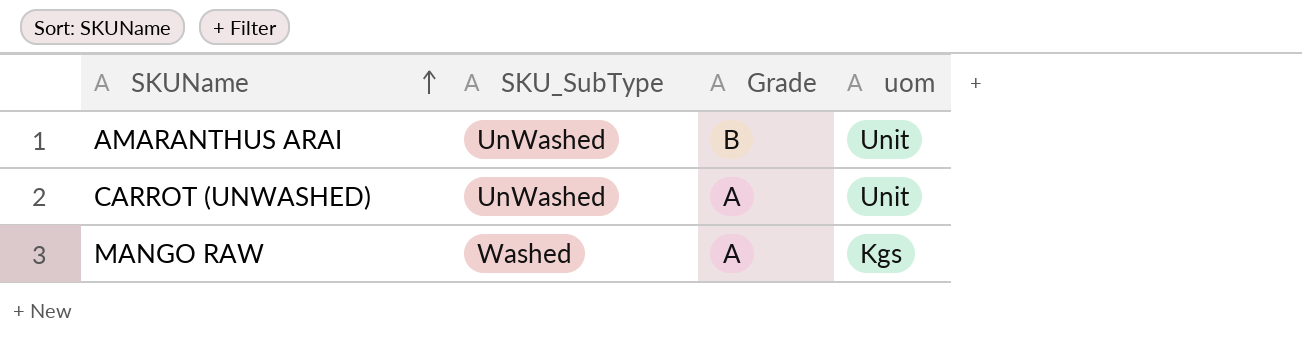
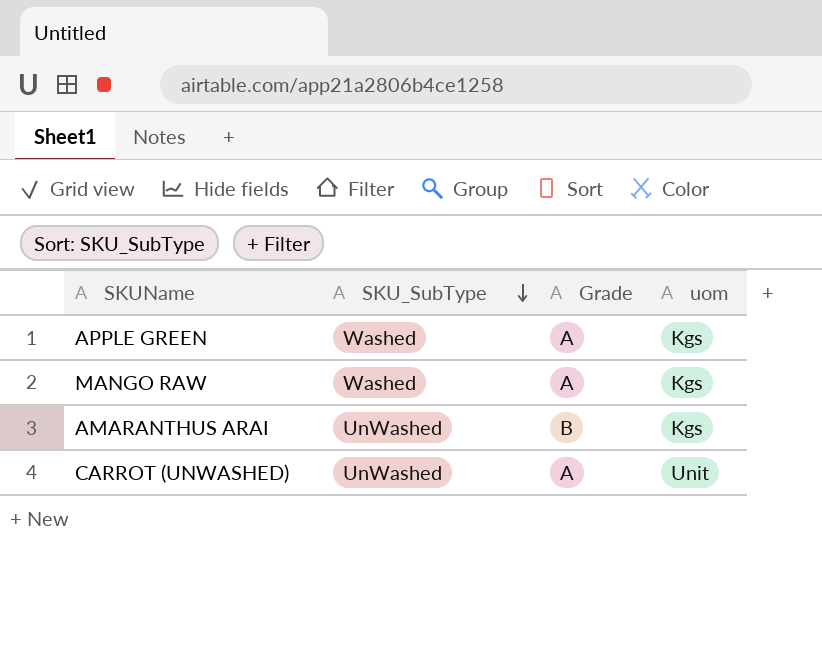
row order: SKUName ascending -> SKU_SubType descending
row APPLE GREEN: none -> Washed | A | Kgs
AMARANTHUS ARAI | uom: Unit -> Kgs

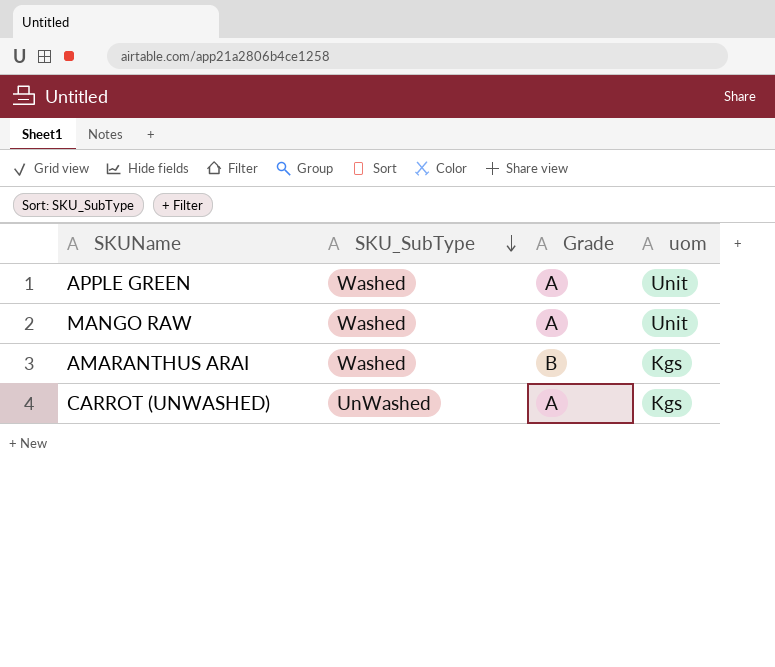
APPLE GREEN | uom: Kgs -> Unit
MANGO RAW | uom: Kgs -> Unit
AMARANTHUS ARAI | SKU_SubType: UnWashed -> Washed
CARROT (UNWASHED) | uom: Unit -> Kgs

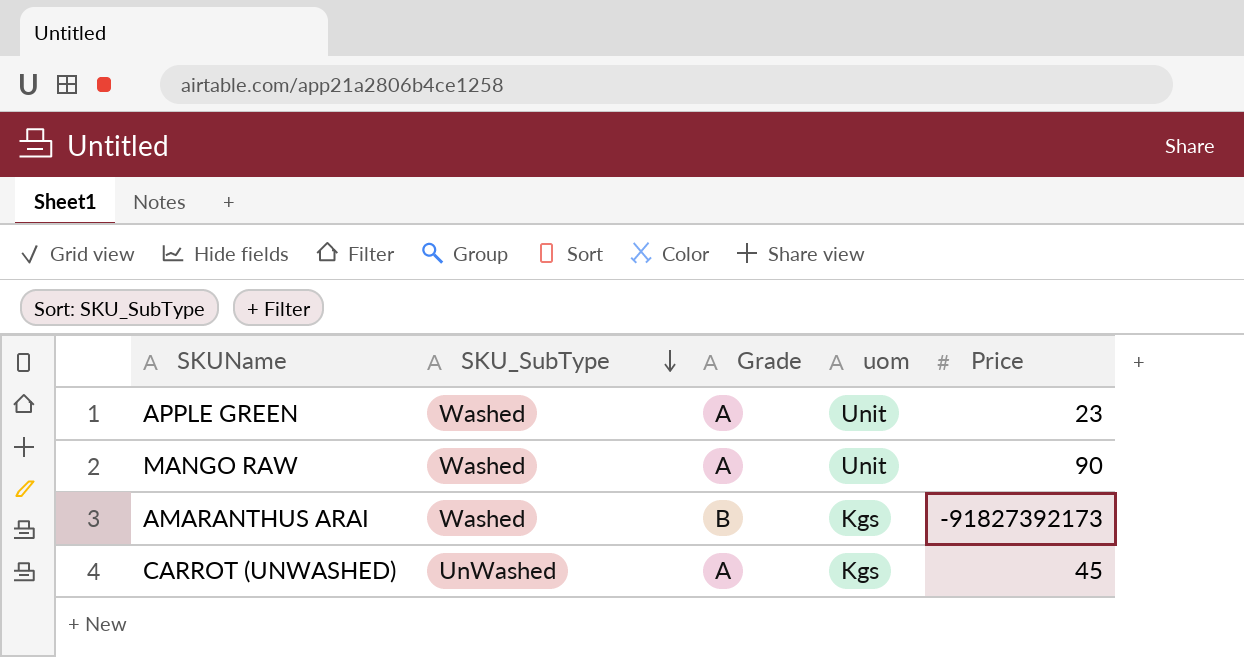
column Price | position: none -> 5

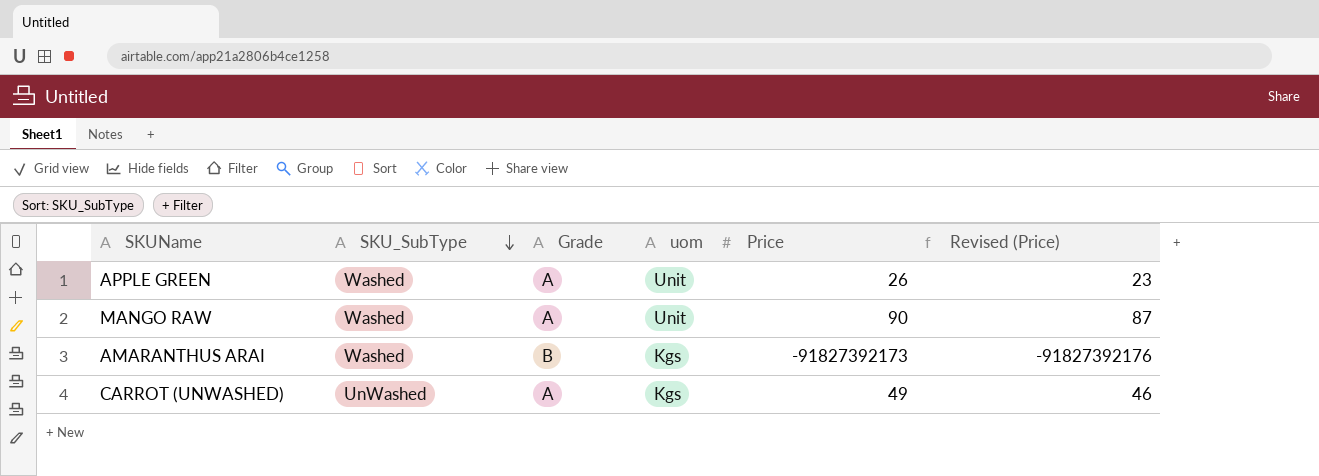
column Revised (Price) | formula: none -> [Price] - 3
APPLE GREEN | Price: 23 -> 26
CARROT (UNWASHED) | Price: 45 -> 49

